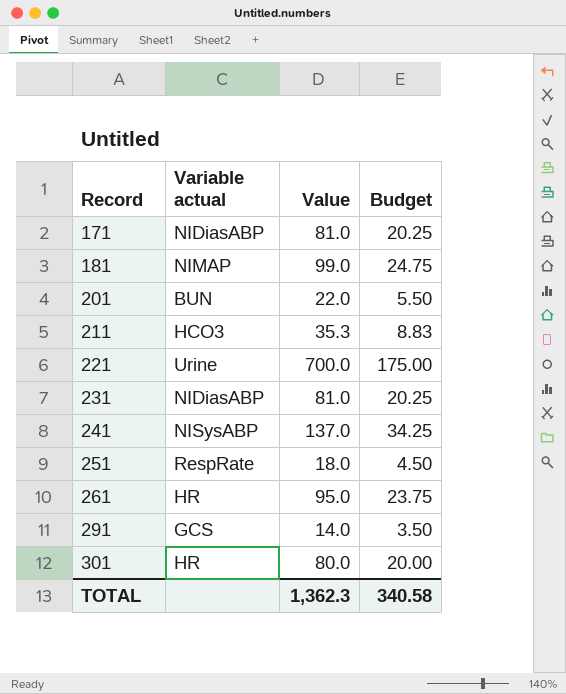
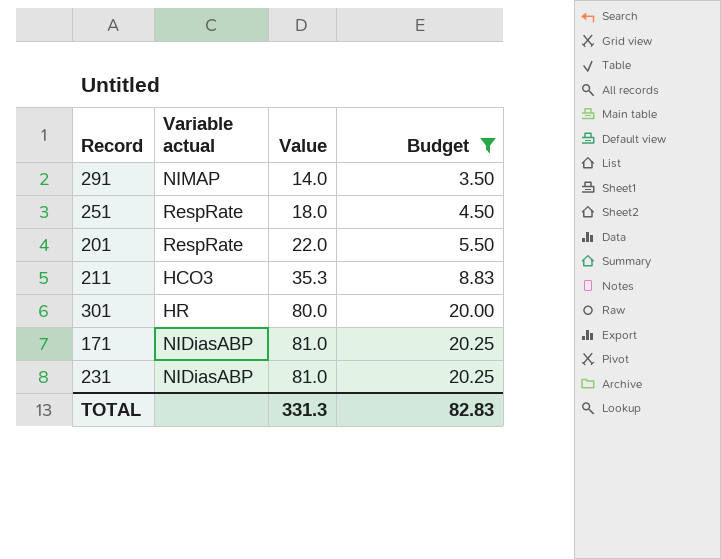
filter: none -> Budget <= 20.25
row order: Record ascending -> Value ascending
291 | Variable actual: GCS -> NIMAP
201 | Variable actual: BUN -> RespRate
TOTAL | Value: 1,362.3 -> 331.3
TOTAL | Budget: 340.58 -> 82.83

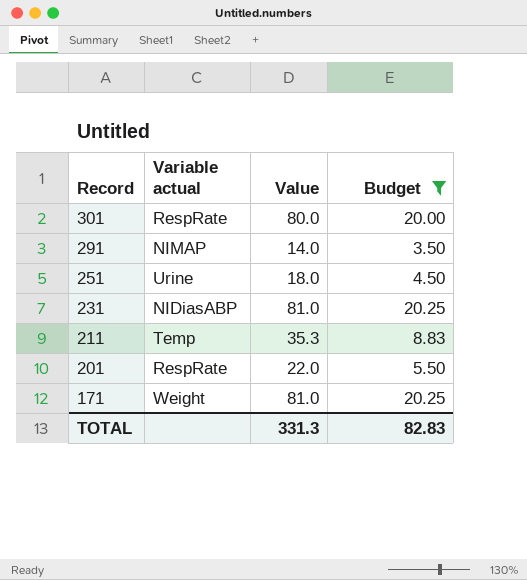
row order: Value ascending -> Record descending
301 | Variable actual: HR -> RespRate
251 | Variable actual: RespRate -> Urine
211 | Variable actual: HCO3 -> Temp
171 | Variable actual: NIDiasABP -> Weight

